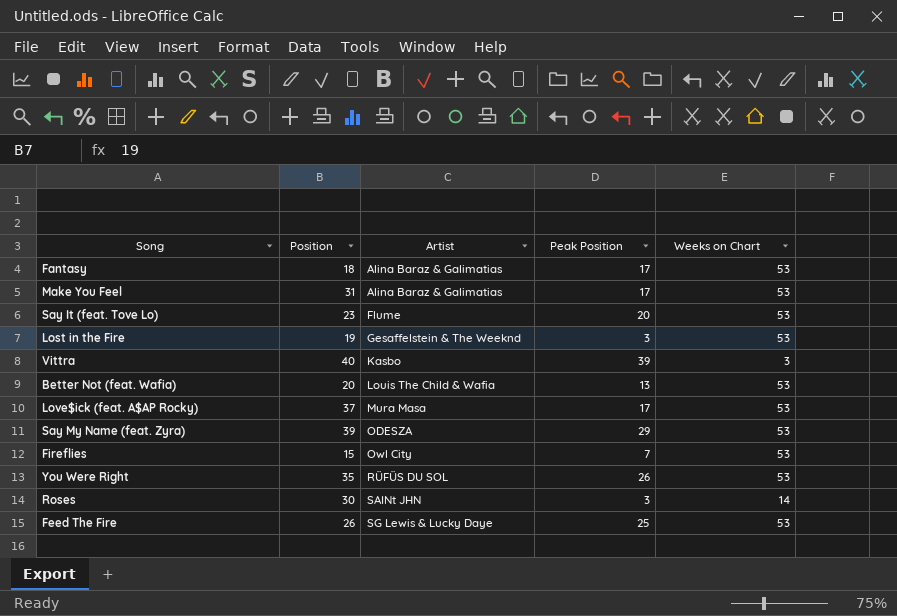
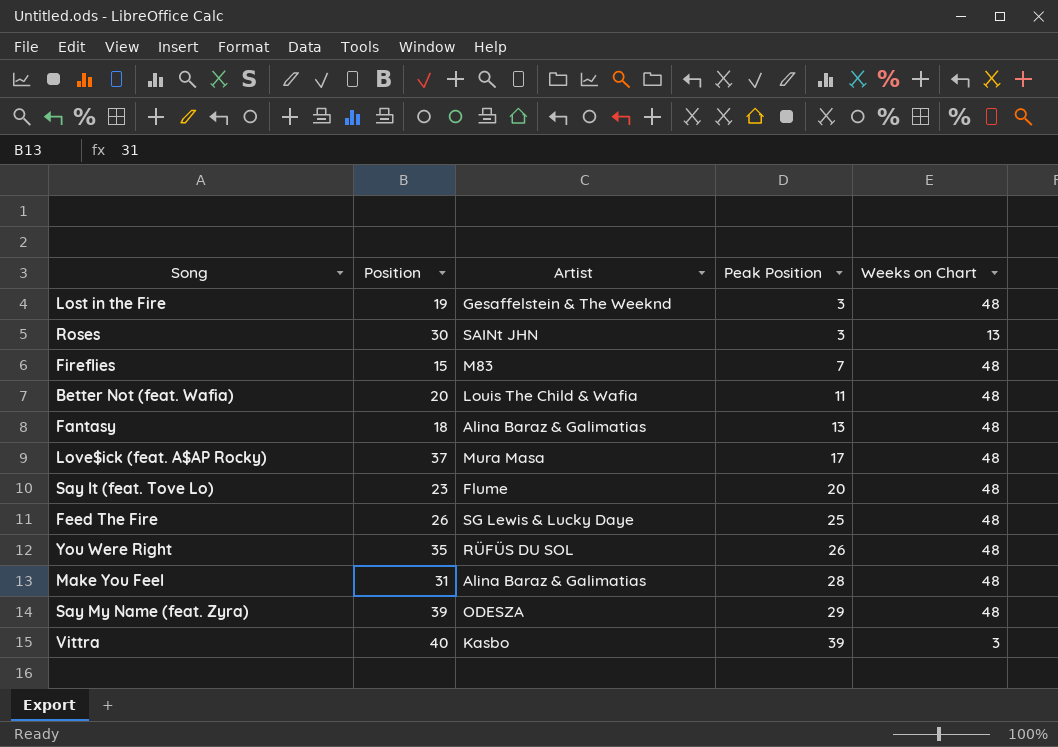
row order: Artist ascending -> Peak Position ascending
Lost in the Fire | Weeks on Chart: 53 -> 48
Roses | Weeks on Chart: 14 -> 13
Fireflies | Artist: Owl City -> M83
Fireflies | Weeks on Chart: 53 -> 48
Better Not (feat. Wafia) | Peak Position: 13 -> 11
Better Not (feat. Wafia) | Weeks on Chart: 53 -> 48
Fantasy | Peak Position: 17 -> 13
Fantasy | Weeks on Chart: 53 -> 48
Love$ick (feat. A$AP Rocky) | Weeks on Chart: 53 -> 48
Say It (feat. Tove Lo) | Weeks on Chart: 53 -> 48
Feed The Fire | Weeks on Chart: 53 -> 48
You Were Right | Weeks on Chart: 53 -> 48
Make You Feel | Peak Position: 17 -> 28
Make You Feel | Weeks on Chart: 53 -> 48
Say My Name (feat. Zyra) | Weeks on Chart: 53 -> 48

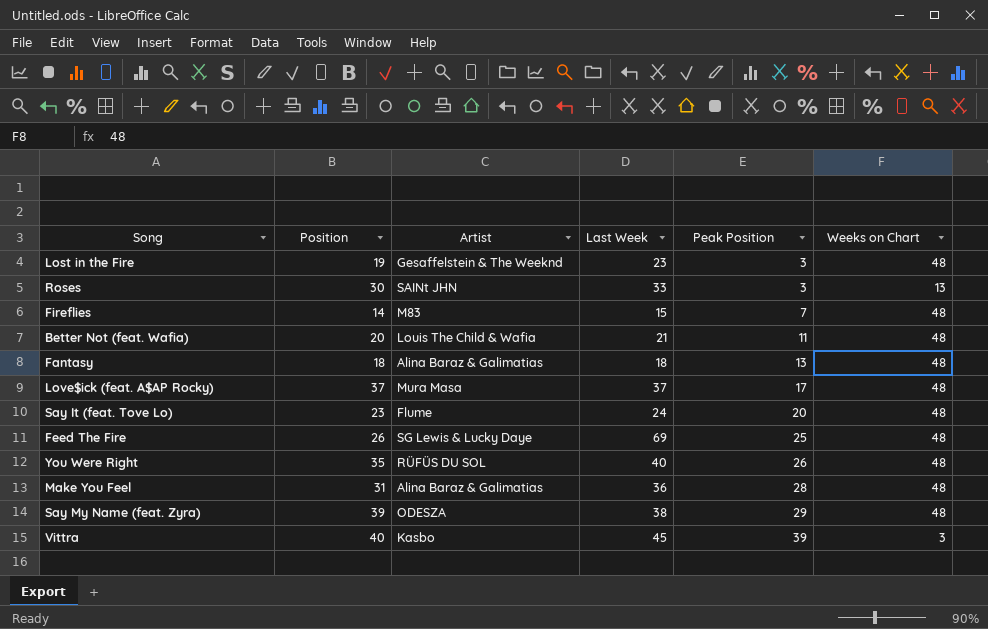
column Last Week | position: none -> 4
Fireflies | Position: 15 -> 14

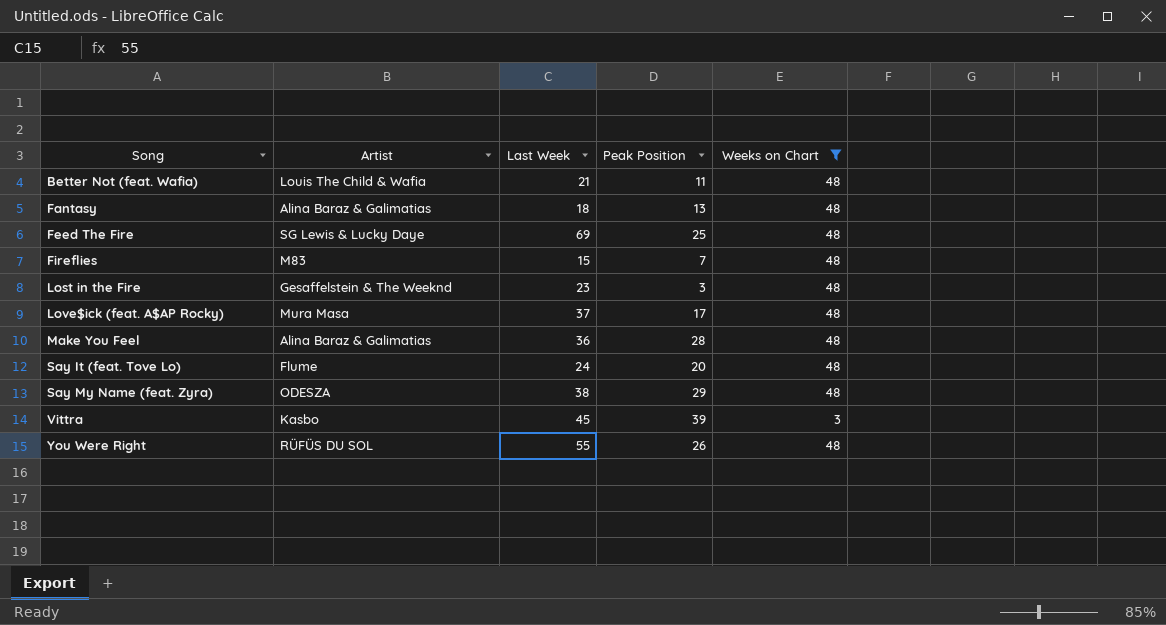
filter: none -> Weeks on Chart != 13
row order: Peak Position ascending -> Song ascending
column Position | position: 2 -> none
You Were Right | Last Week: 40 -> 55

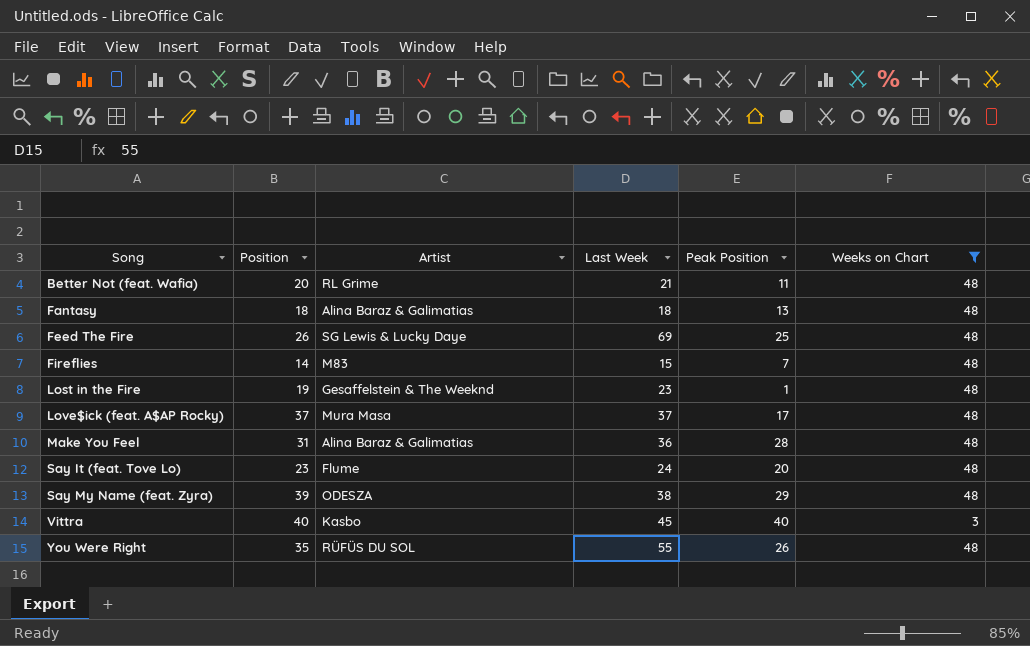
column Position | position: none -> 2
Better Not (feat. Wafia) | Artist: Louis The Child & Wafia -> RL Grime
Lost in the Fire | Peak Position: 3 -> 1
Vittra | Peak Position: 39 -> 40

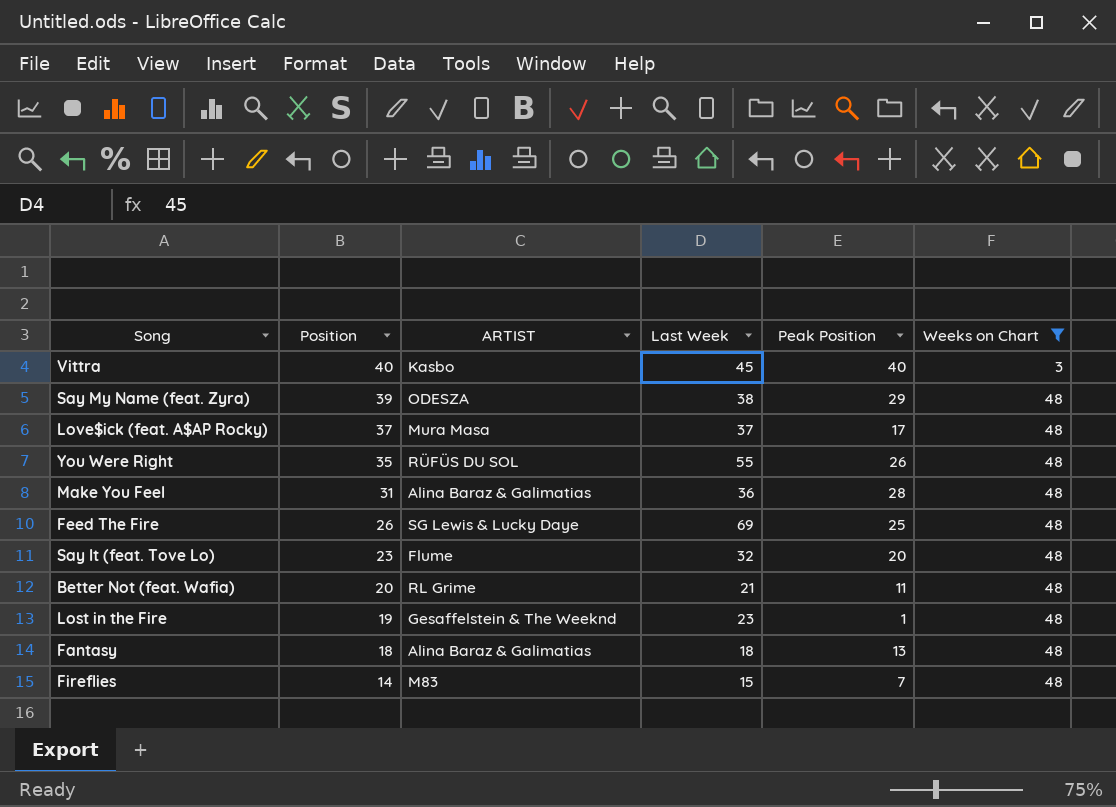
row order: Song ascending -> Position descending
column name: Artist -> ARTIST
Say It (feat. Tove Lo) | Last Week: 24 -> 32

